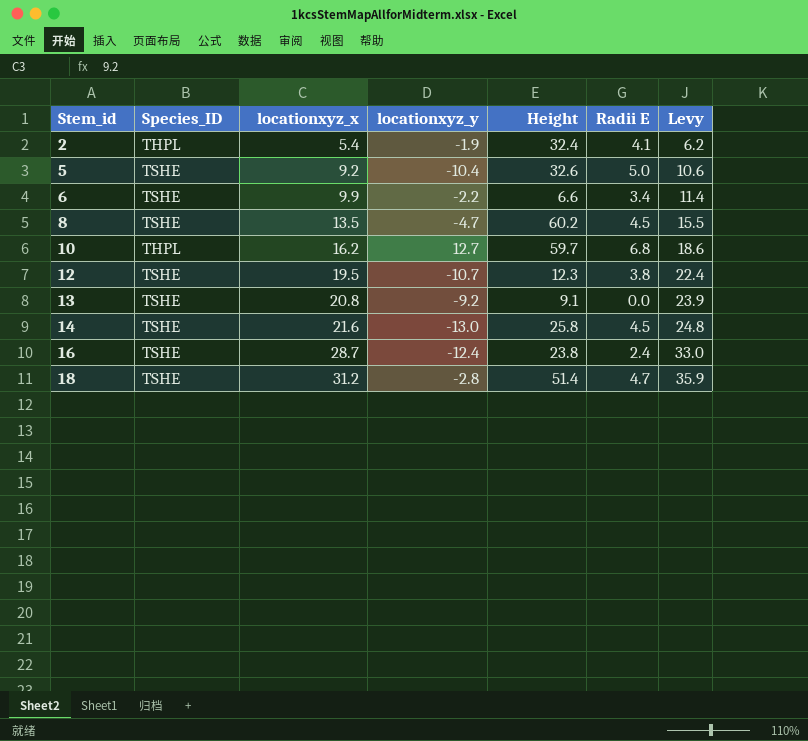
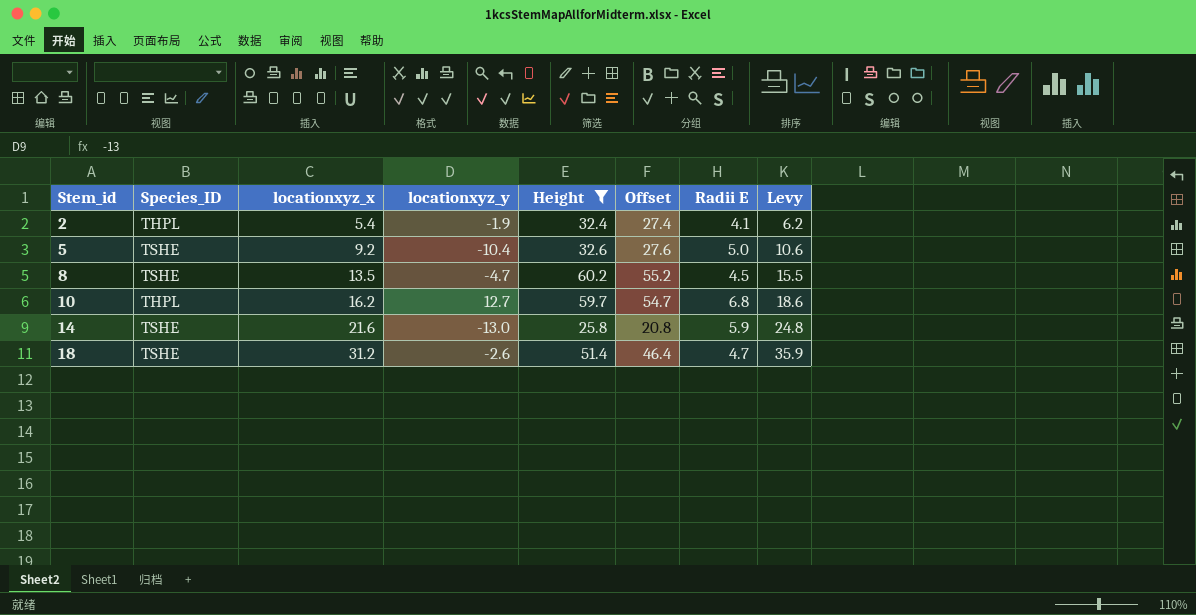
filter: none -> Height >= 25.8
column Offset | formula: none -> [Height] - 5
14 | Radii E: 4.5 -> 5.9
18 | locationxyz_y: -2.8 -> -2.6

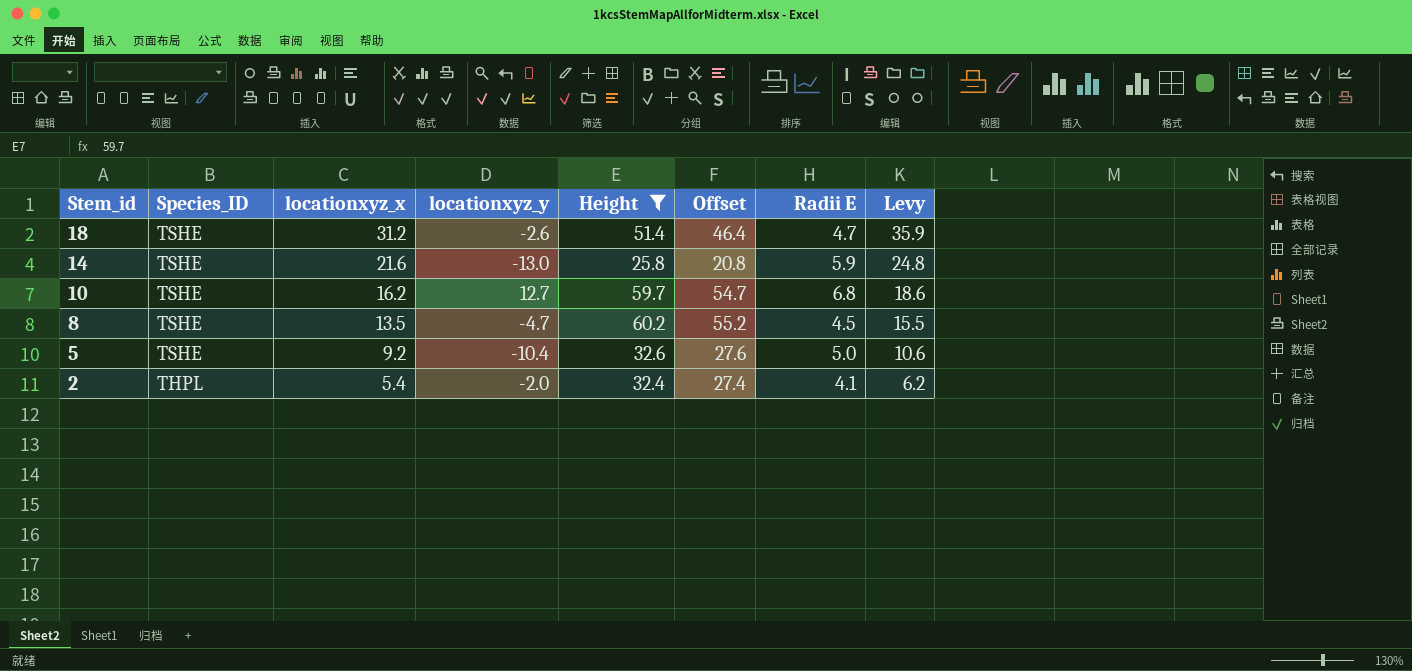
row order: Stem_id ascending -> Stem_id descending
10 | Species_ID: THPL -> TSHE
2 | locationxyz_y: -1.9 -> -2.0

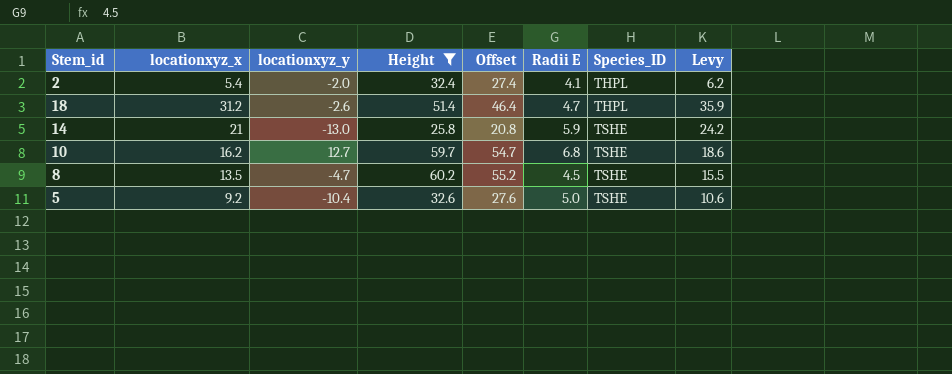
row order: Stem_id descending -> Species_ID ascending
column Species_ID | position: 2 -> 7
18 | Species_ID: TSHE -> THPL
14 | locationxyz_x: 21.6 -> 21
14 | Levy: 24.8 -> 24.2

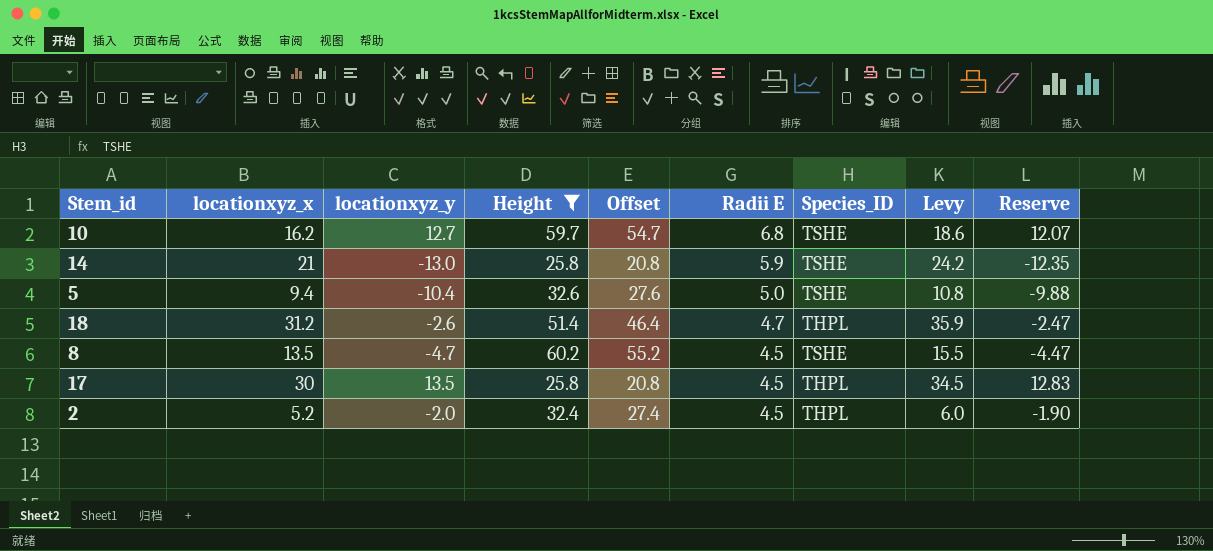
row order: Species_ID ascending -> Radii E descending
column Reserve | formula: none -> [locationxyz_y] * 0.95
5 | locationxyz_x: 9.2 -> 9.4
5 | Levy: 10.6 -> 10.8
row 17: none -> 30 | 13.5 | 25.8 | 20.8 | 4.5 | THPL | 34.5 | 12.83
2 | locationxyz_x: 5.4 -> 5.2
2 | Radii E: 4.1 -> 4.5
2 | Levy: 6.2 -> 6.0

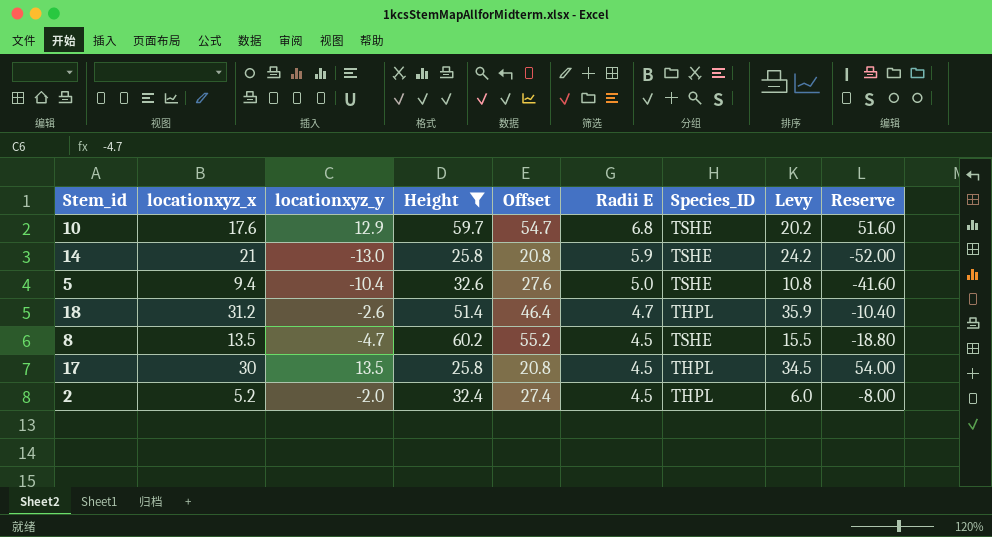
column Reserve | formula: [locationxyz_y] * 0.95 -> [locationxyz_y] * 4
10 | locationxyz_x: 16.2 -> 17.6
10 | locationxyz_y: 12.7 -> 12.9
10 | Levy: 18.6 -> 20.2

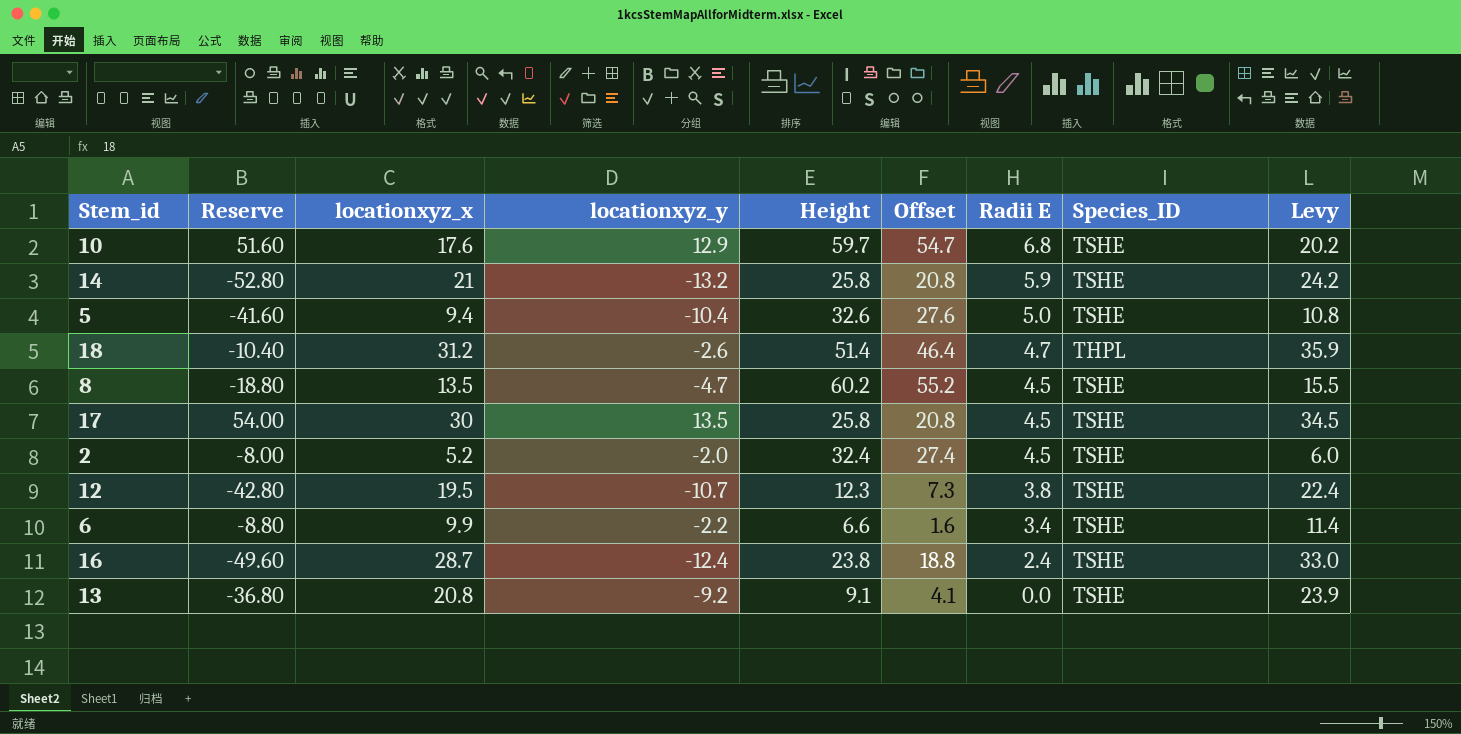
filter: Height >= 25.8 -> none
column Reserve | position: 9 -> 2
14 | Reserve: -52.00 -> -52.80
14 | locationxyz_y: -13.0 -> -13.2
17 | Species_ID: THPL -> TSHE
2 | Species_ID: THPL -> TSHE

